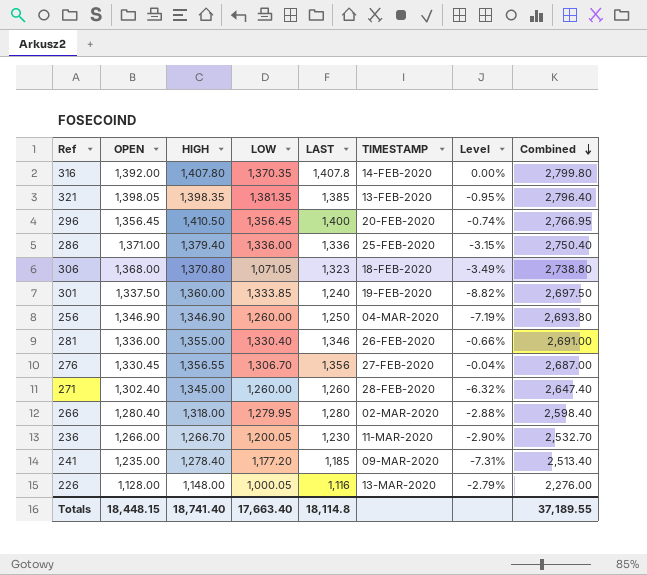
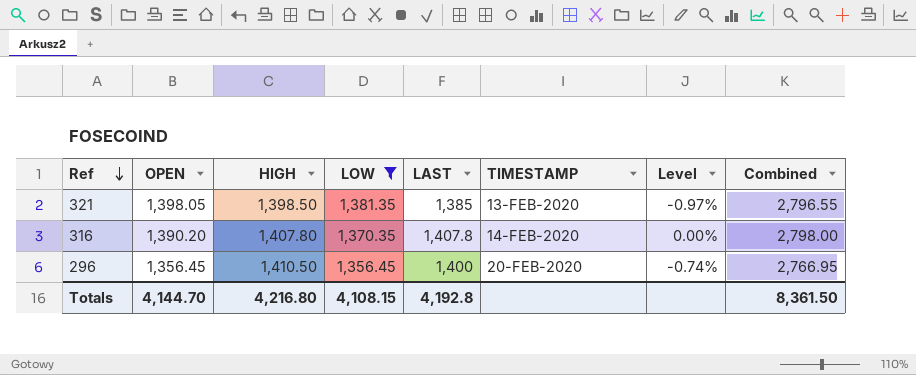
filter: none -> LOW >= 1,356.45
row order: Combined descending -> Ref descending
321 | HIGH: 1,398.35 -> 1,398.50
321 | Level: -0.95% -> -0.97%
321 | Combined: 2,796.40 -> 2,796.55
316 | OPEN: 1,392.00 -> 1,390.20
316 | Combined: 2,799.80 -> 2,798.00
Totals | OPEN: 18,448.15 -> 4,144.70
Totals | HIGH: 18,741.40 -> 4,216.80
Totals | LOW: 17,663.40 -> 4,108.15
Totals | LAST: 18,114.8 -> 4,192.8
Totals | Combined: 37,189.55 -> 8,361.50

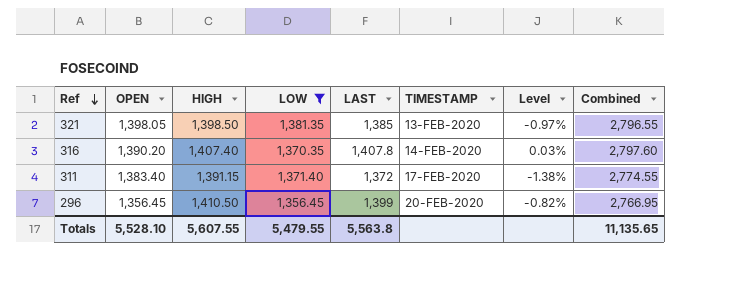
316 | HIGH: 1,407.80 -> 1,407.40
316 | Level: 0.00% -> 0.03%
316 | Combined: 2,798.00 -> 2,797.60
row 311: none -> 1,383.40 | 1,391.15 | 1,371.40 | 1,372 | 17-FEB-2020 | -1.38% | 2,774.55
296 | LAST: 1,400 -> 1,399
296 | Level: -0.74% -> -0.82%
Totals | OPEN: 4,144.70 -> 5,528.10
Totals | HIGH: 4,216.80 -> 5,607.55
Totals | LOW: 4,108.15 -> 5,479.55
Totals | LAST: 4,192.8 -> 5,563.8
Totals | Combined: 8,361.50 -> 11,135.65

